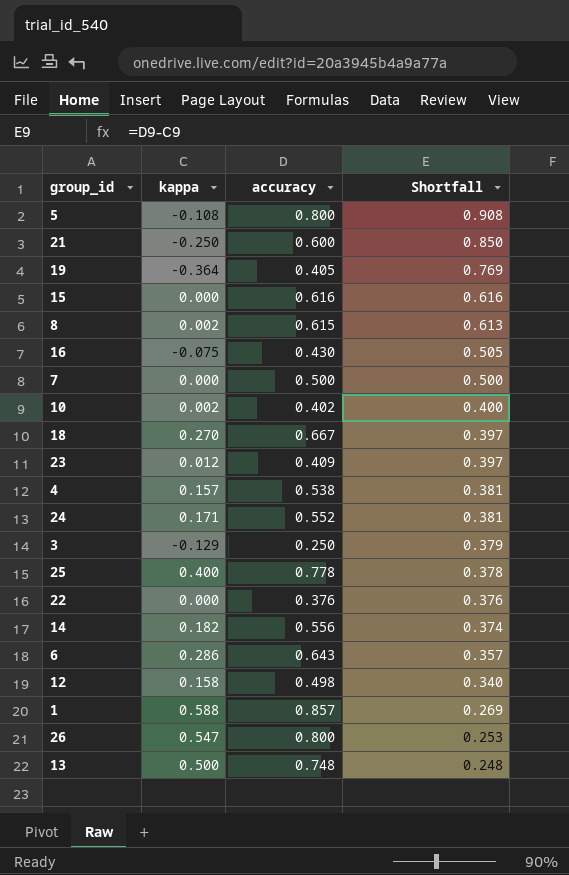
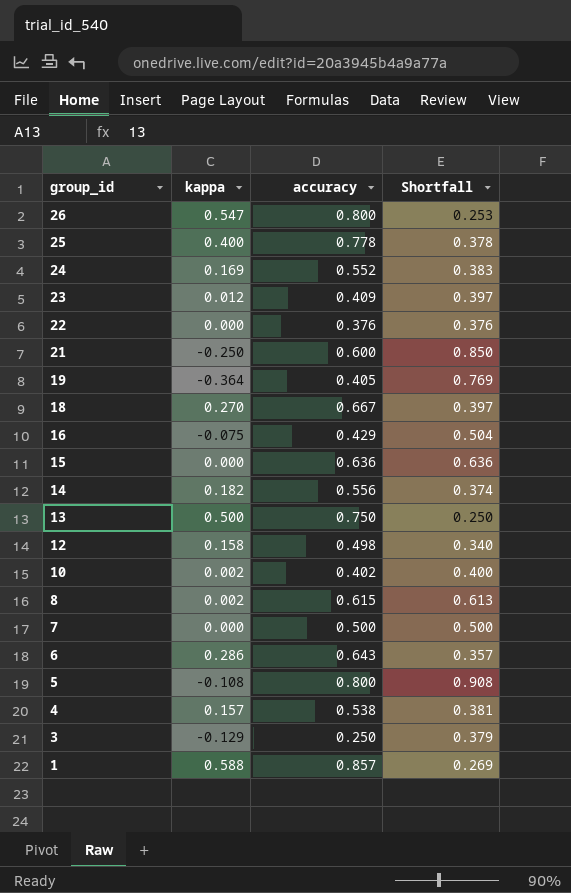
row order: Shortfall descending -> group_id descending
24 | kappa: 0.171 -> 0.169
24 | Shortfall: 0.381 -> 0.383
16 | accuracy: 0.430 -> 0.429
16 | Shortfall: 0.505 -> 0.504
15 | accuracy: 0.616 -> 0.636
15 | Shortfall: 0.616 -> 0.636
13 | accuracy: 0.748 -> 0.750
13 | Shortfall: 0.248 -> 0.250

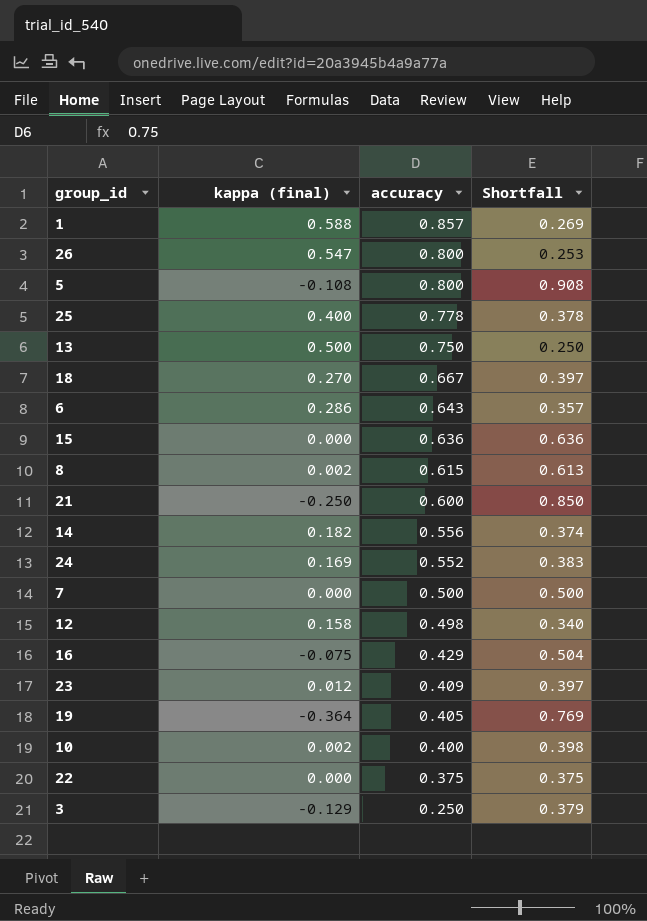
row order: group_id descending -> accuracy descending
column name: kappa -> kappa (final)
row 4: 0.157 | 0.538 | 0.381 -> none
10 | accuracy: 0.402 -> 0.400
10 | Shortfall: 0.400 -> 0.398
22 | accuracy: 0.376 -> 0.375
22 | Shortfall: 0.376 -> 0.375

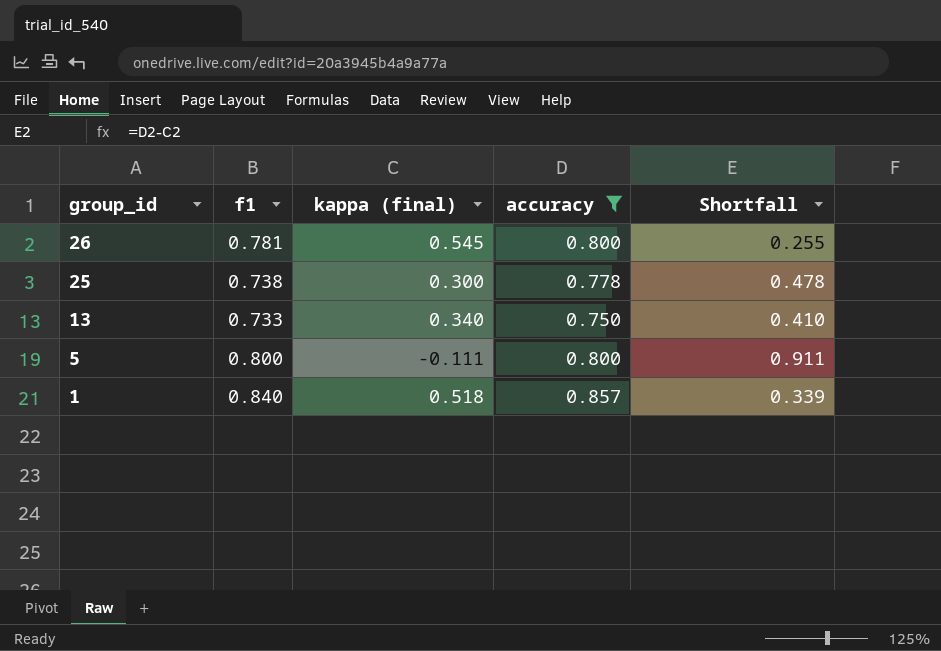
filter: none -> accuracy >= 0.750
row order: accuracy descending -> group_id descending
column f1 | position: none -> 2
26 | kappa (final): 0.547 -> 0.545
26 | Shortfall: 0.253 -> 0.255
25 | kappa (final): 0.400 -> 0.300
25 | Shortfall: 0.378 -> 0.478
13 | kappa (final): 0.500 -> 0.340
13 | Shortfall: 0.250 -> 0.410
5 | kappa (final): -0.108 -> -0.111
5 | Shortfall: 0.908 -> 0.911
1 | kappa (final): 0.588 -> 0.518
1 | Shortfall: 0.269 -> 0.339

